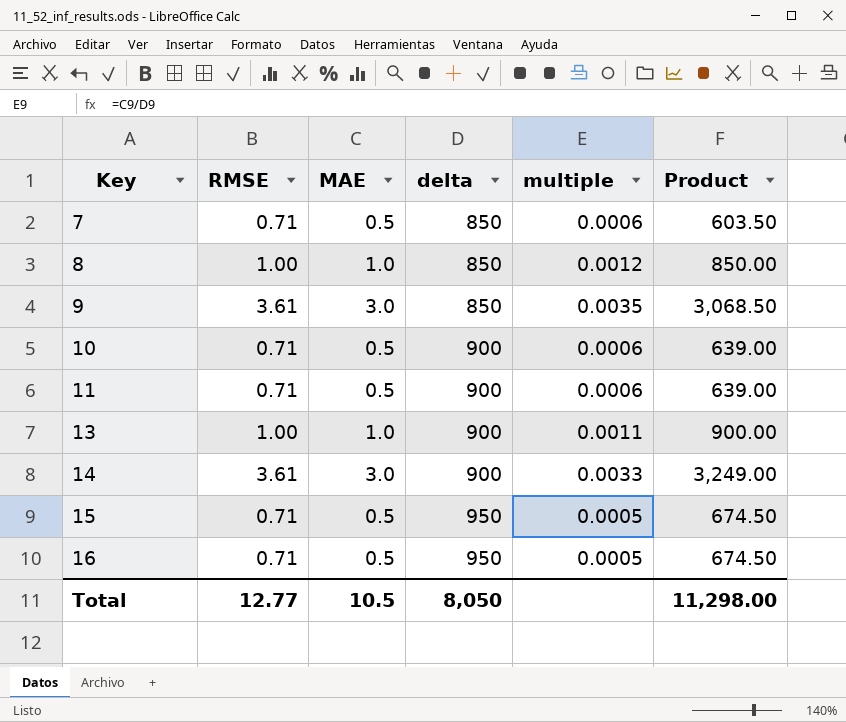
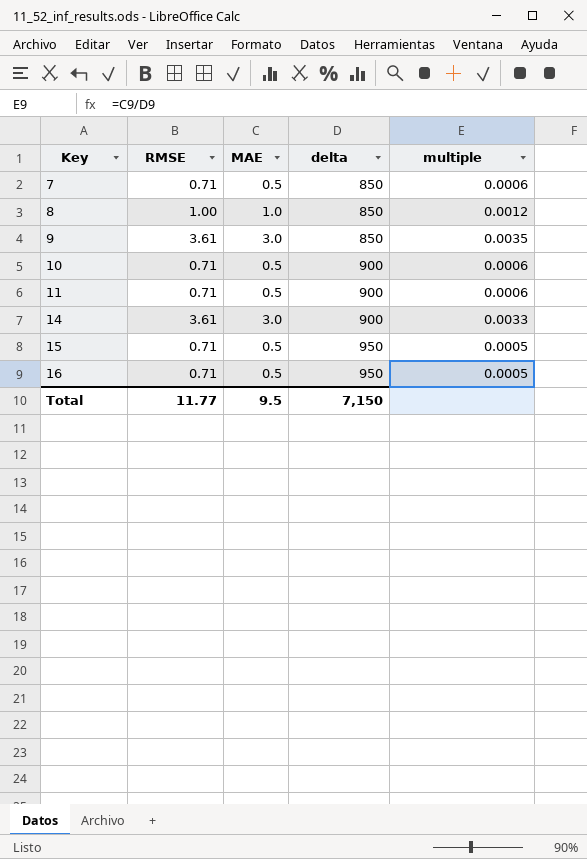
column Product | formula: [RMSE] * [delta] -> none
row 13: 1.00 | 1.0 | 900 | 0.0011 | 900.00 -> none
Total | RMSE: 12.77 -> 11.77
Total | MAE: 10.5 -> 9.5
Total | delta: 8,050 -> 7,150

